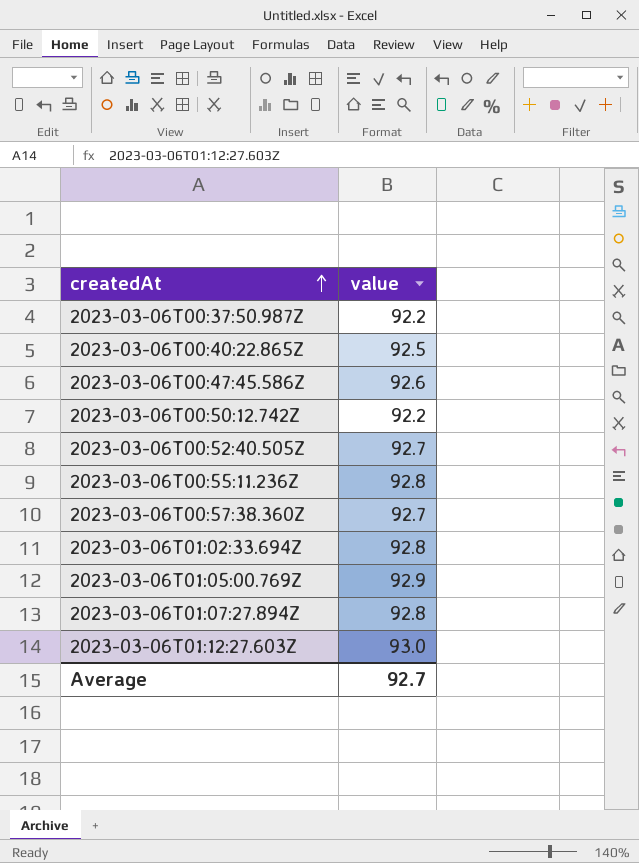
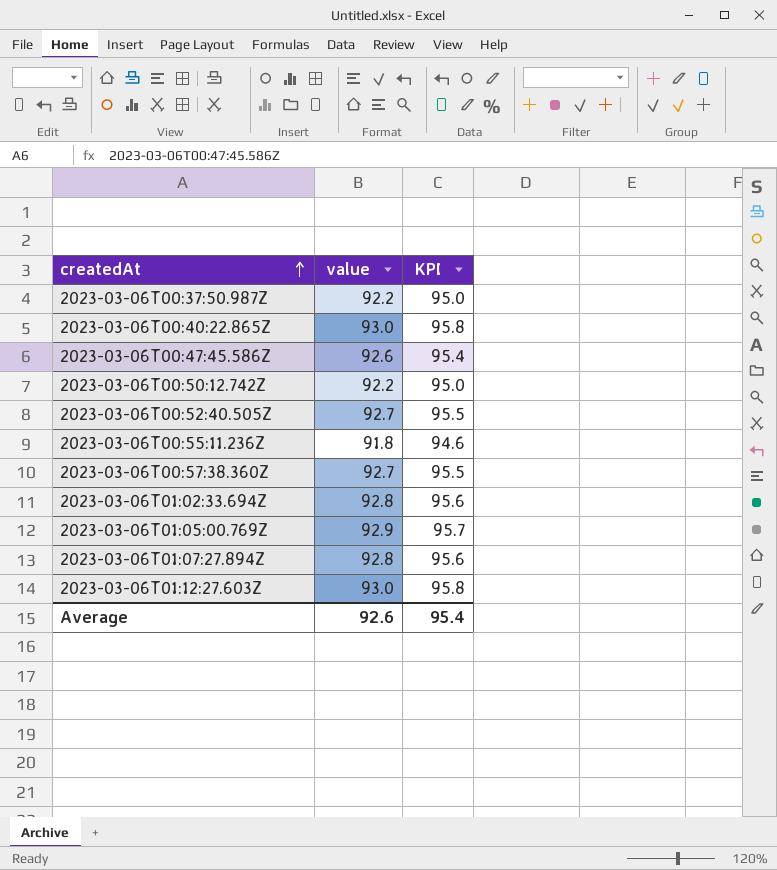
column KPI | formula: none -> [value] * 1.03
2023-03-06T00:40:22.865Z | value: 92.5 -> 93.0
2023-03-06T00:55:11.236Z | value: 92.8 -> 91.8
Average | value: 92.7 -> 92.6

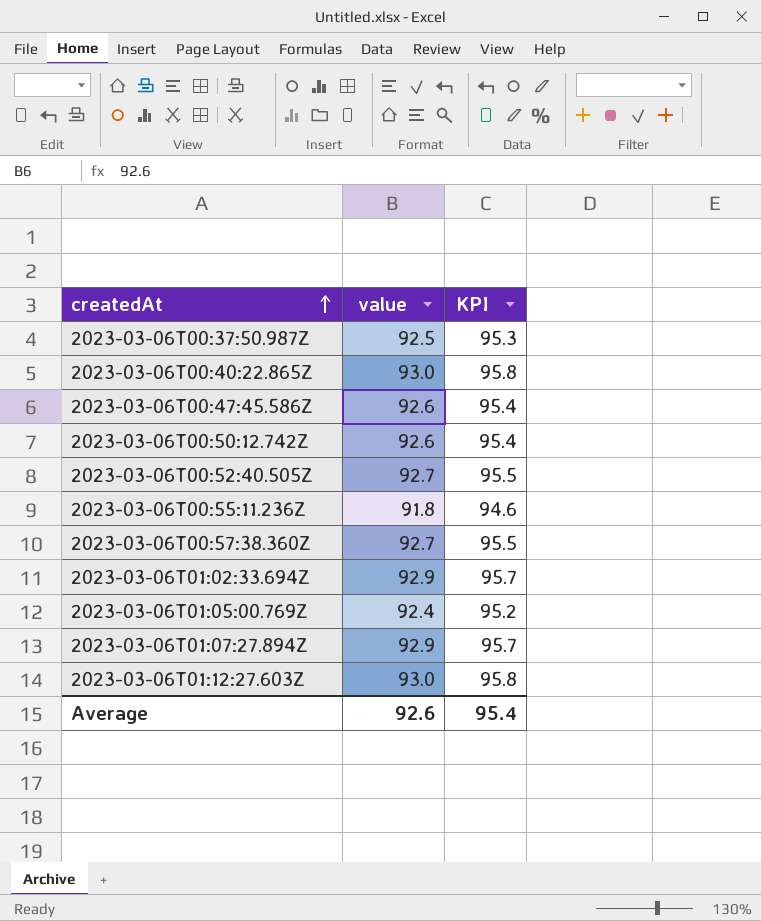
2023-03-06T00:37:50.987Z | value: 92.2 -> 92.5
2023-03-06T00:37:50.987Z | KPI: 95.0 -> 95.3
2023-03-06T00:50:12.742Z | value: 92.2 -> 92.6
2023-03-06T00:50:12.742Z | KPI: 95.0 -> 95.4
2023-03-06T01:02:33.694Z | value: 92.8 -> 92.9
2023-03-06T01:02:33.694Z | KPI: 95.6 -> 95.7
2023-03-06T01:05:00.769Z | value: 92.9 -> 92.4
2023-03-06T01:05:00.769Z | KPI: 95.7 -> 95.2
2023-03-06T01:07:27.894Z | value: 92.8 -> 92.9
2023-03-06T01:07:27.894Z | KPI: 95.6 -> 95.7

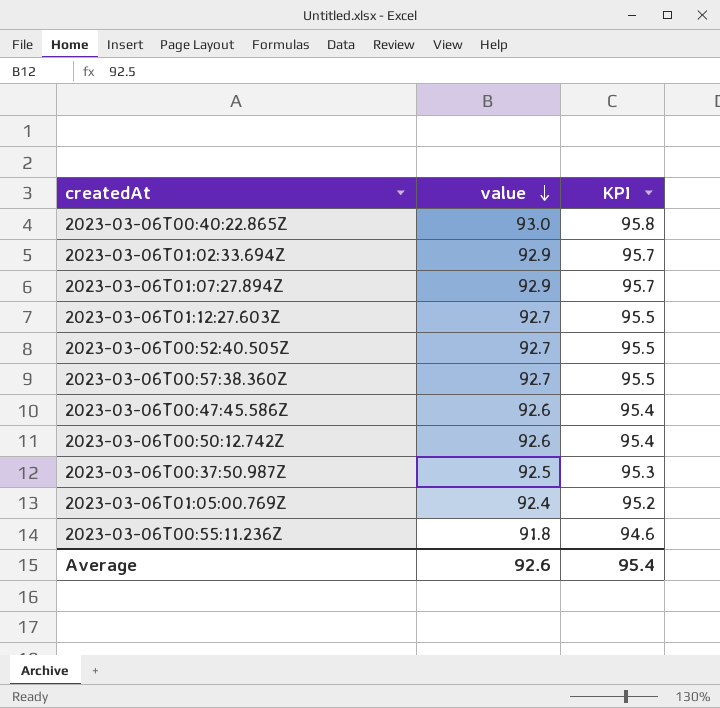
row order: createdAt ascending -> value descending
2023-03-06T01:12:27.603Z | value: 93.0 -> 92.7
2023-03-06T01:12:27.603Z | KPI: 95.8 -> 95.5

